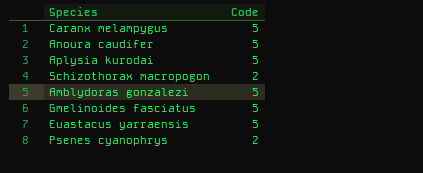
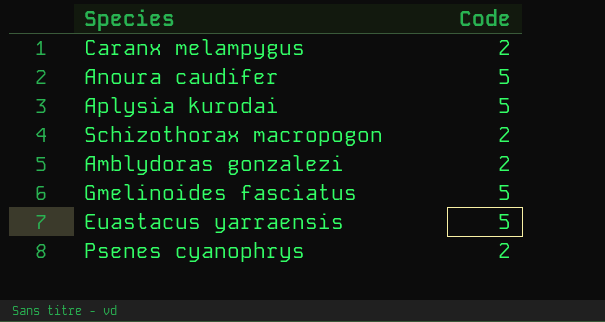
Caranx melampygus | Code: 5 -> 2
Amblydoras gonzalezi | Code: 5 -> 2

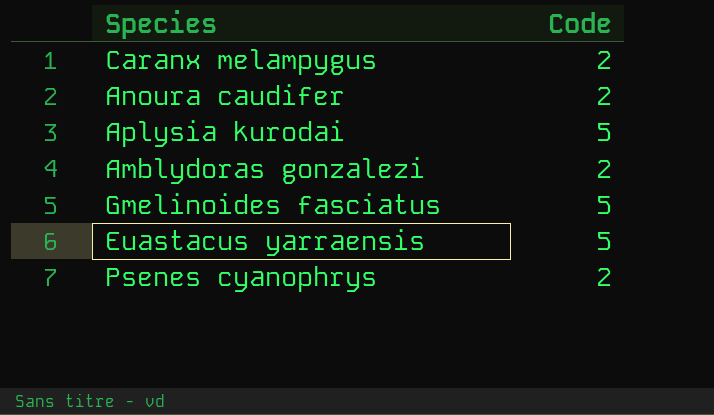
row Schizothorax macropogon: 2 -> none
Anoura caudifer | Code: 5 -> 2

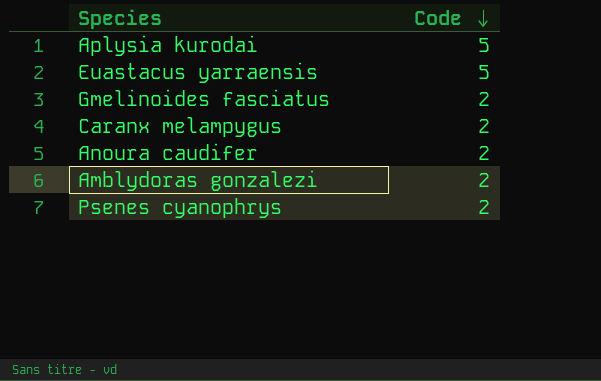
row order: none -> Code descending
Gmelinoides fasciatus | Code: 5 -> 2

